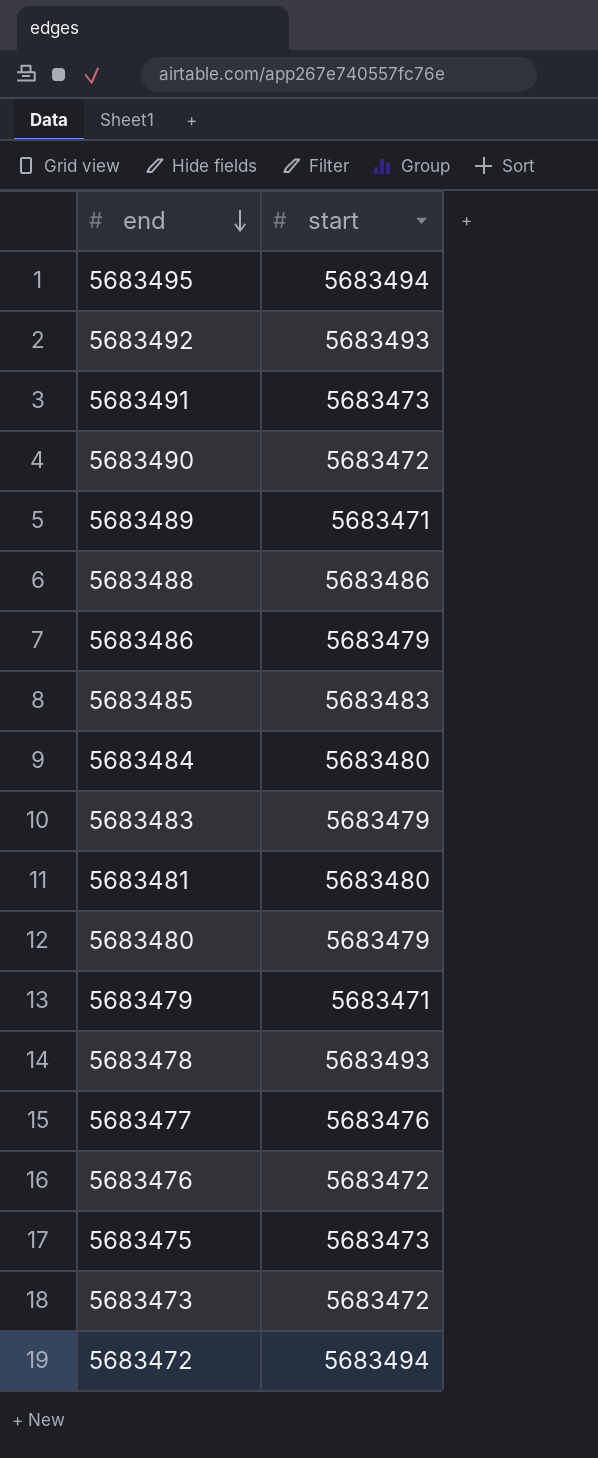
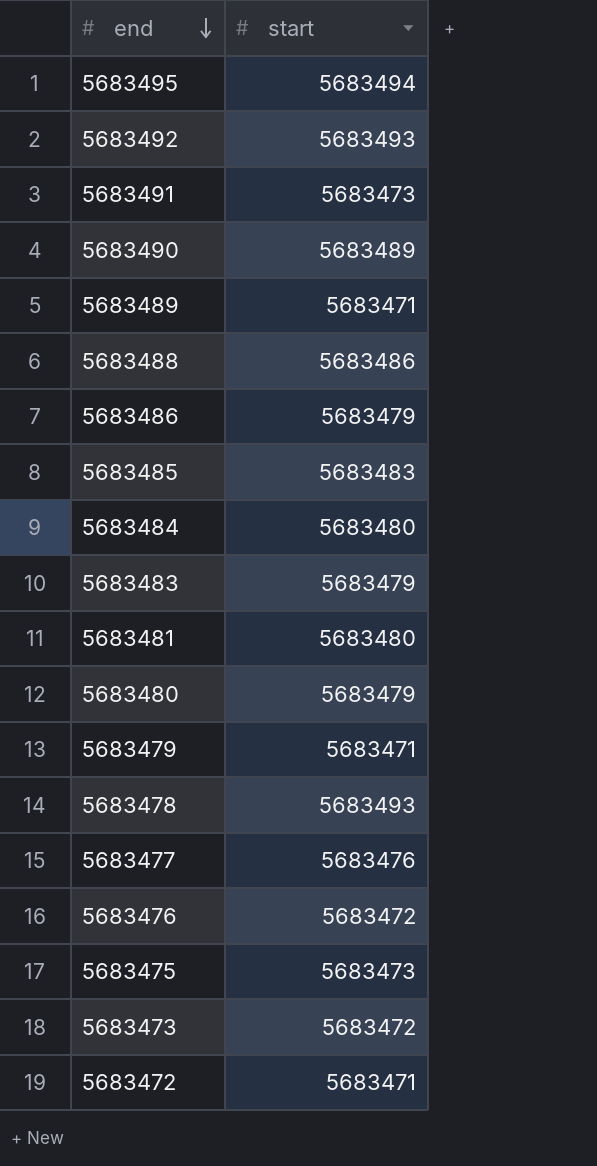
5683490 | start: 5683472 -> 5683489
5683472 | start: 5683494 -> 5683471

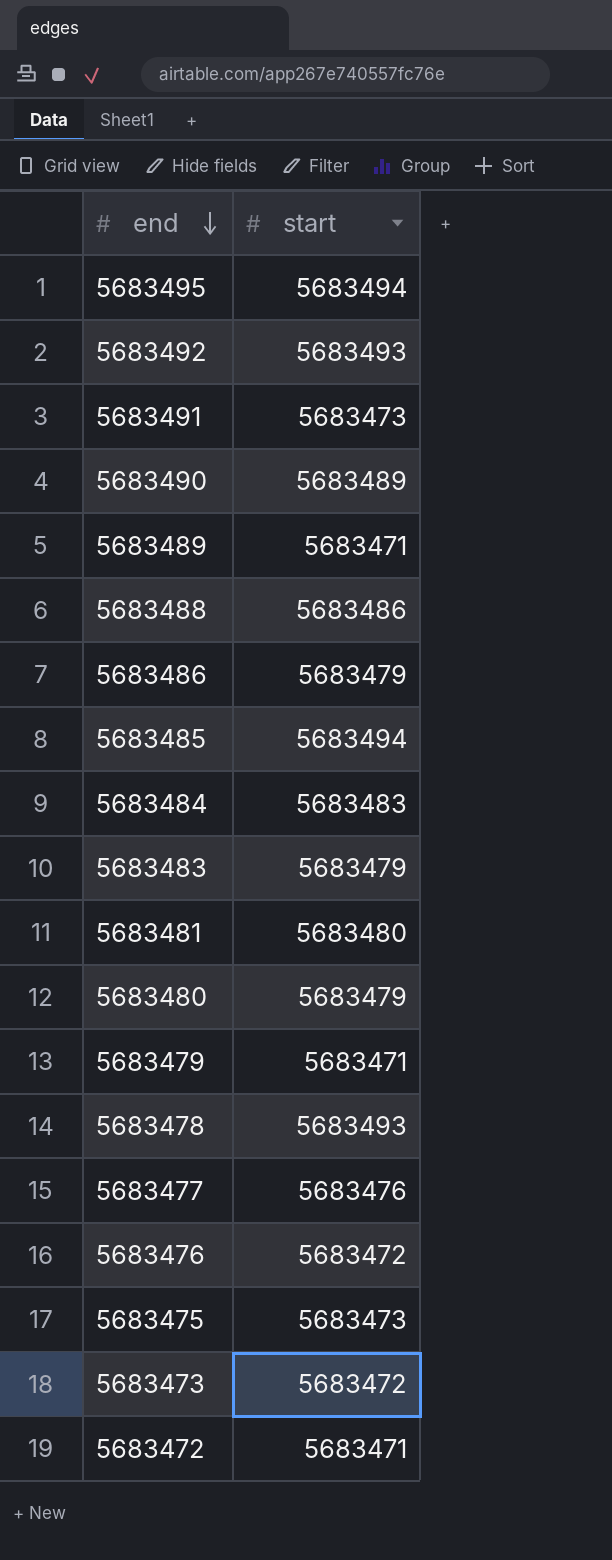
5683485 | start: 5683483 -> 5683494
5683484 | start: 5683480 -> 5683483

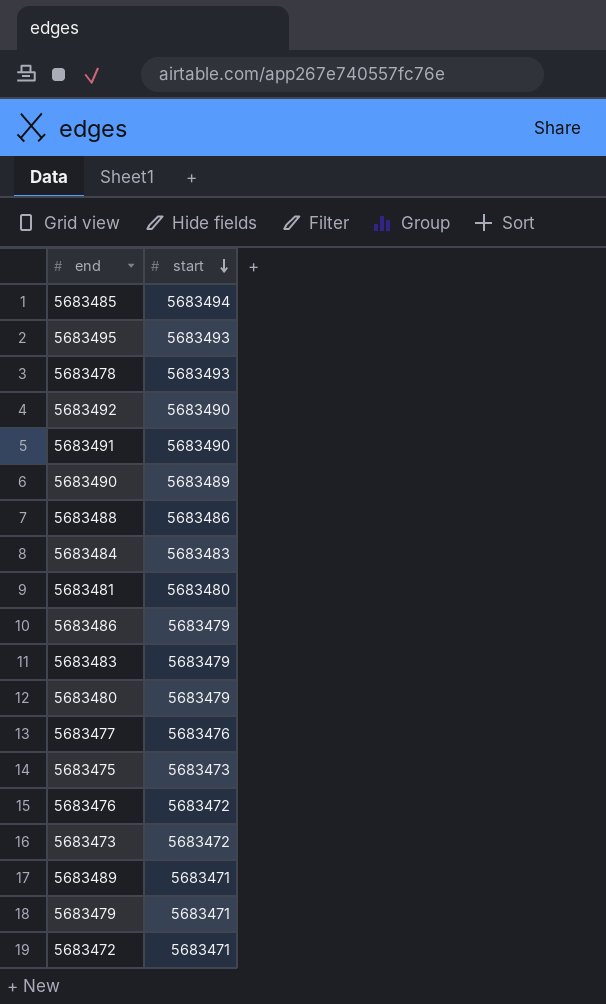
row order: end descending -> start descending
5683495 | start: 5683494 -> 5683493
5683492 | start: 5683493 -> 5683490
5683491 | start: 5683473 -> 5683490

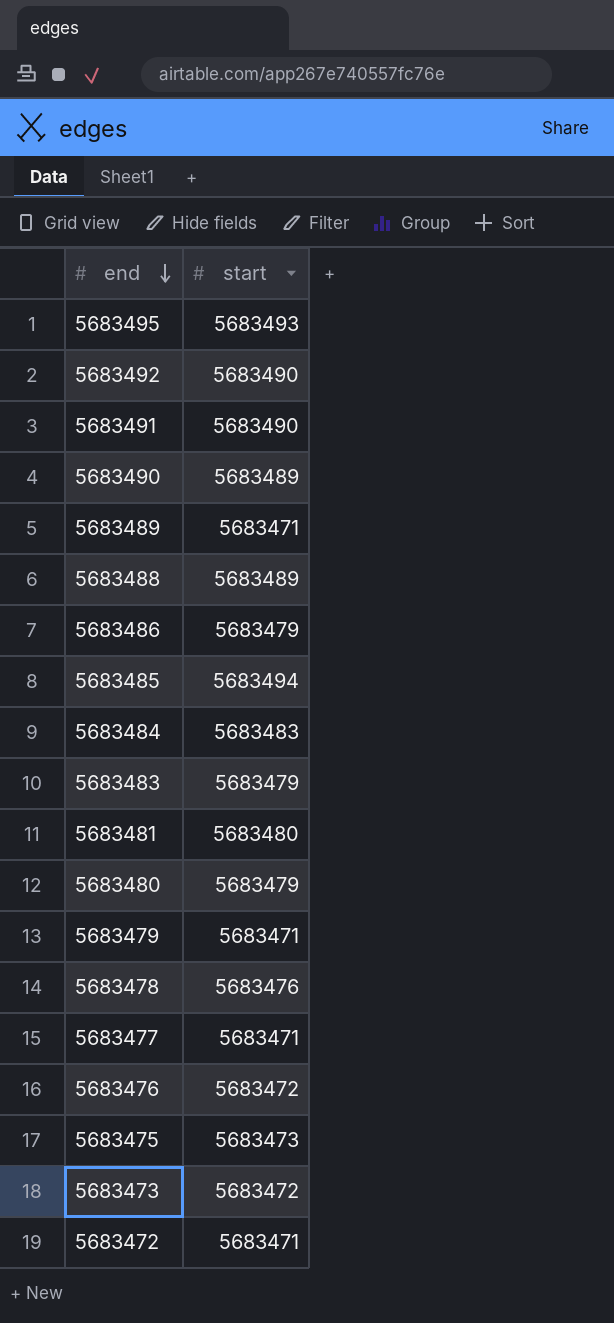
row order: start descending -> end descending
5683488 | start: 5683486 -> 5683489
5683478 | start: 5683493 -> 5683476
5683477 | start: 5683476 -> 5683471

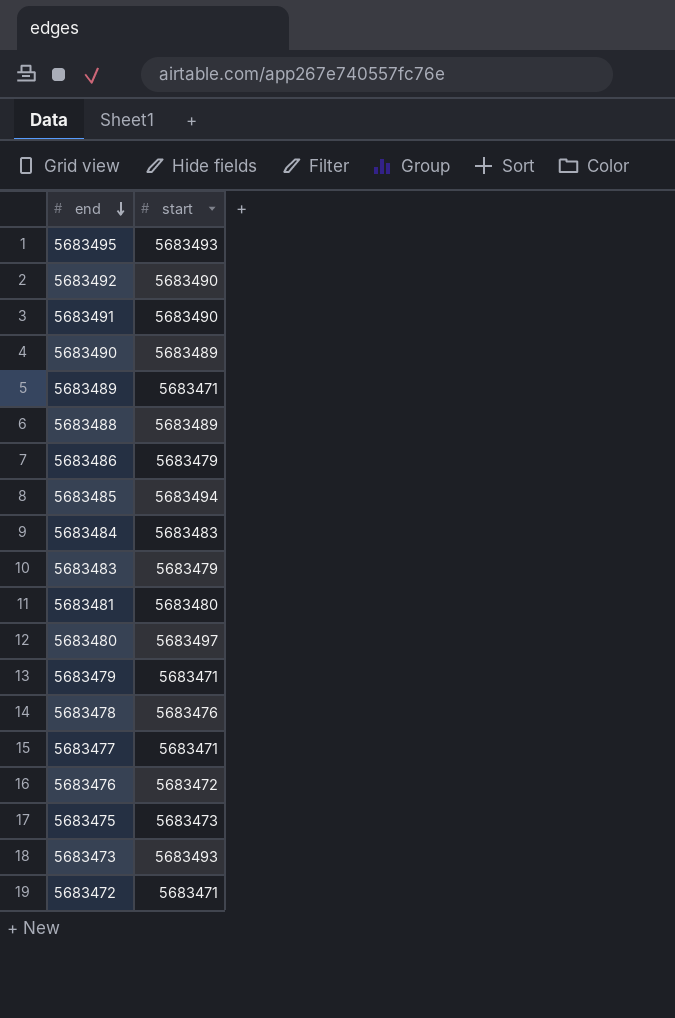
5683480 | start: 5683479 -> 5683497
5683473 | start: 5683472 -> 5683493

